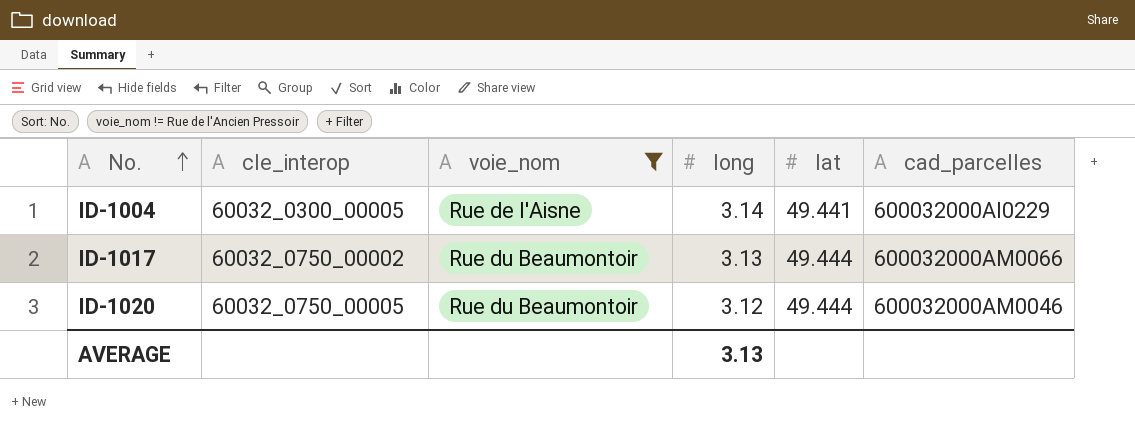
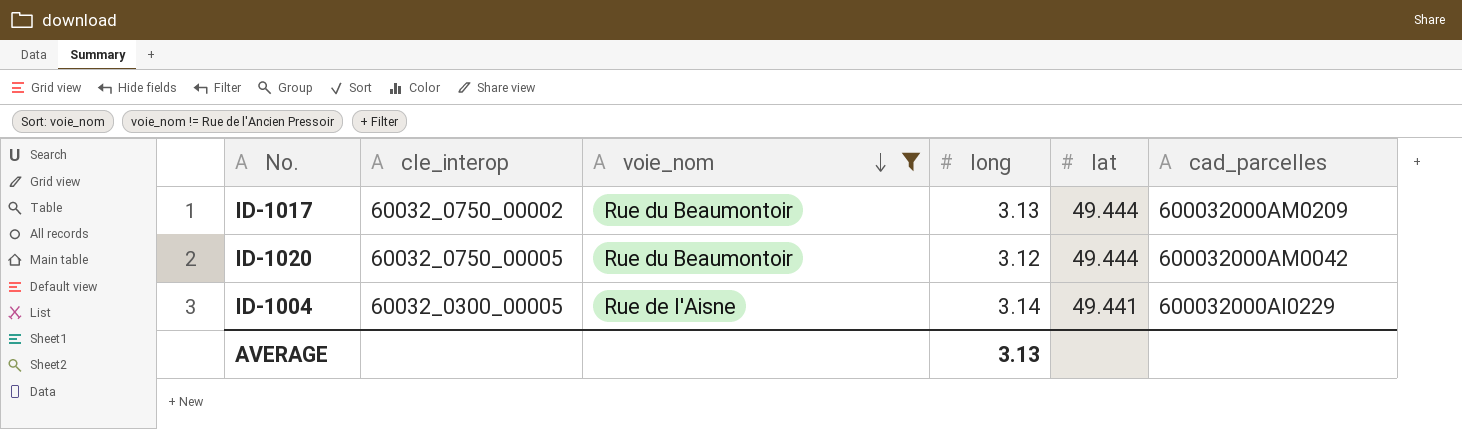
row order: No. ascending -> voie_nom descending
ID-1017 | cad_parcelles: 600032000AM0066 -> 600032000AM0209
ID-1020 | cad_parcelles: 600032000AM0046 -> 600032000AM0042

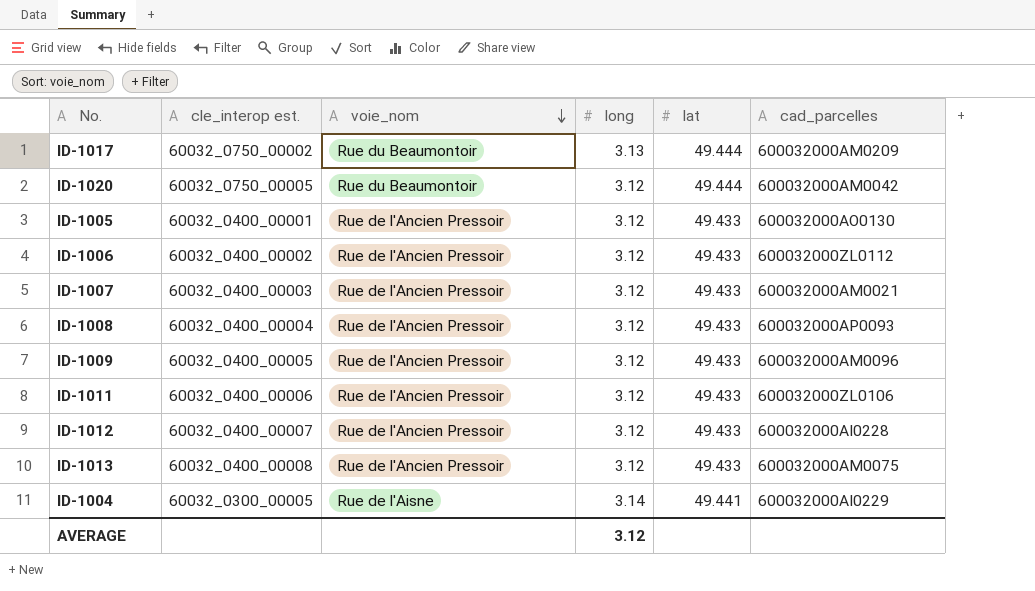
filter: voie_nom != Rue de l'Ancien Pressoir -> none
column name: cle_interop -> cle_interop est.
AVERAGE | long: 3.13 -> 3.12

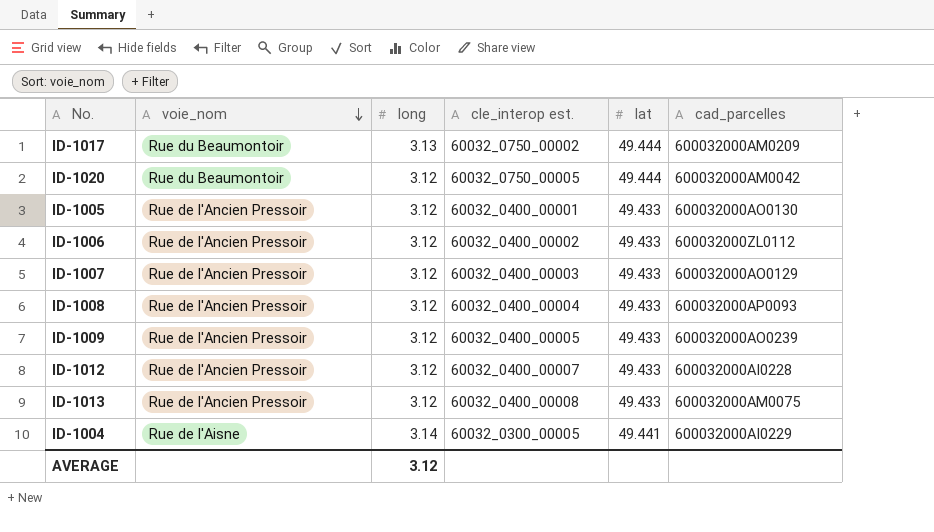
column cle_interop est. | position: 2 -> 4
row ID-1011: 60032_0400_00006 | Rue de l'Ancien Pressoir | 3.12 | 49.433 | 600032000ZL0106 -> none
ID-1007 | cad_parcelles: 600032000AM0021 -> 600032000AO0129
ID-1009 | cad_parcelles: 600032000AM0096 -> 600032000AO0239

